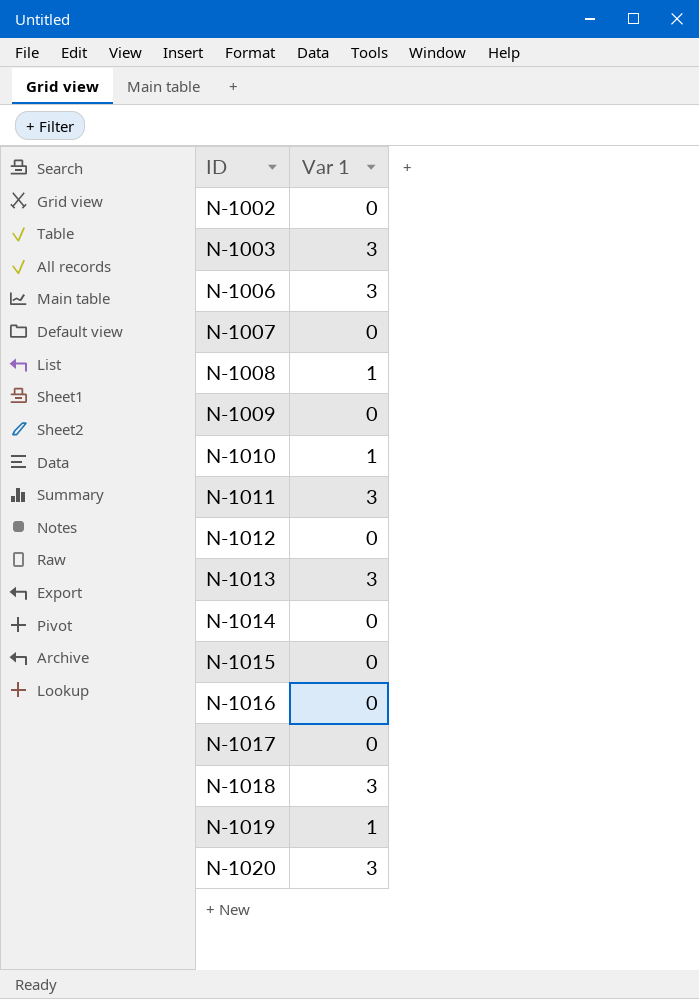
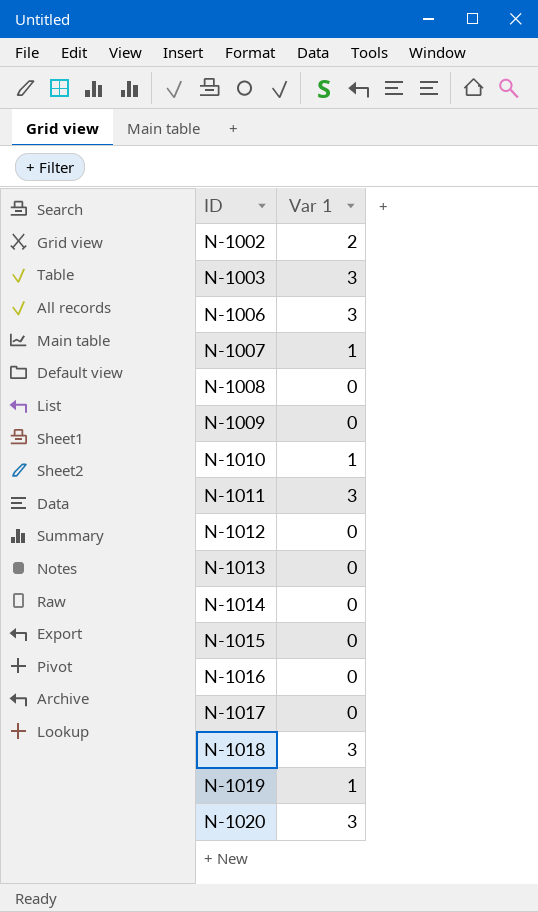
N-1002 | Var 1: 0 -> 2
N-1007 | Var 1: 0 -> 1
N-1008 | Var 1: 1 -> 0
N-1013 | Var 1: 3 -> 0

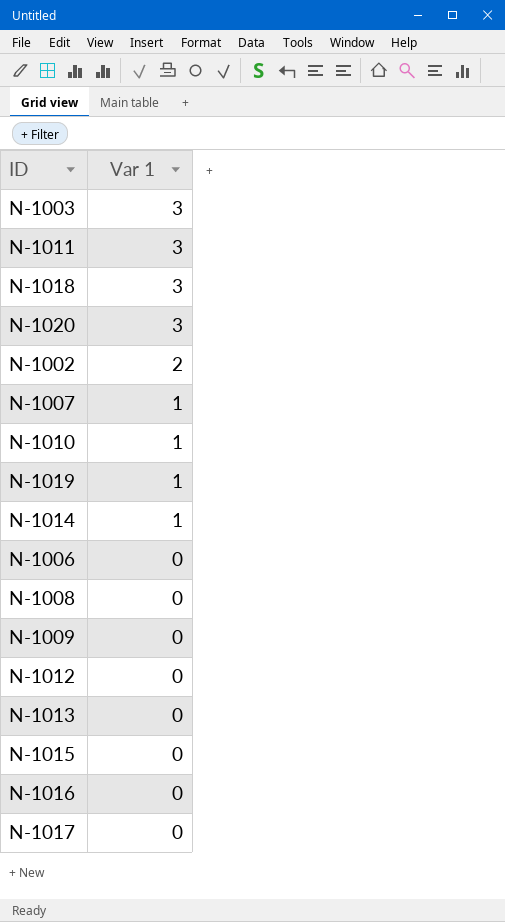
row order: ID ascending -> Var 1 descending
N-1014 | Var 1: 0 -> 1
N-1006 | Var 1: 3 -> 0

